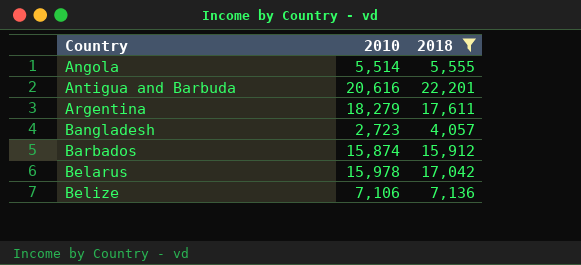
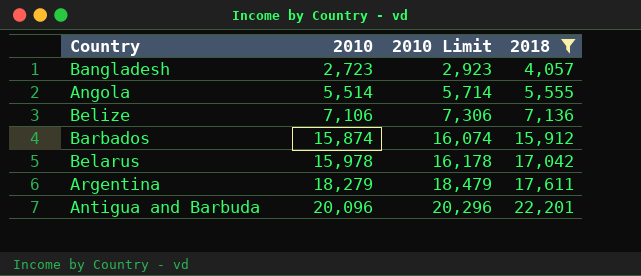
row order: Country ascending -> 2010 ascending
column 2010 Limit | formula: none -> [2010] + 200
Antigua and Barbuda | 2010: 20,616 -> 20,096

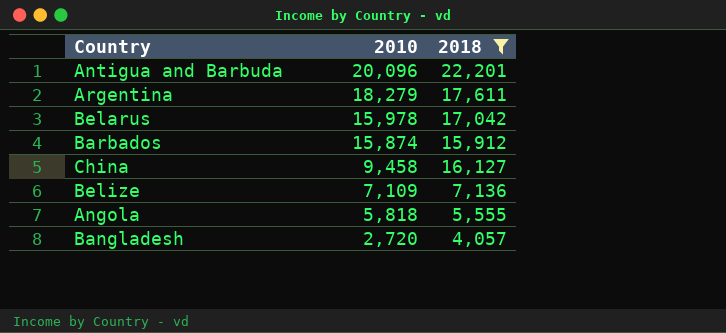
row order: 2010 ascending -> 2010 descending
column 2010 Limit | formula: [2010] + 200 -> none
row China: none -> 9,458 | 16,127
Belize | 2010: 7,106 -> 7,109
Angola | 2010: 5,514 -> 5,818
Bangladesh | 2010: 2,723 -> 2,720

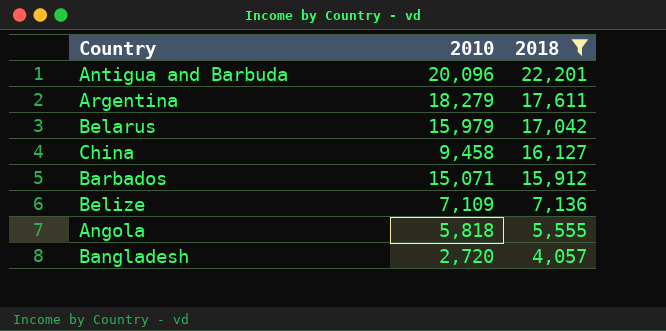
row order: 2010 descending -> 2018 descending
Belarus | 2010: 15,978 -> 15,979
Barbados | 2010: 15,874 -> 15,071

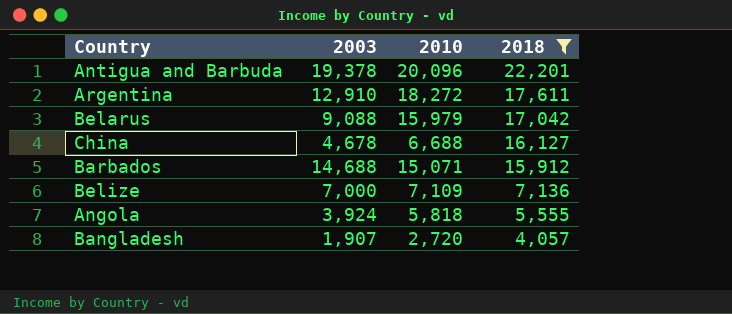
column 2003 | position: none -> 2
Argentina | 2010: 18,279 -> 18,272
China | 2010: 9,458 -> 6,688

